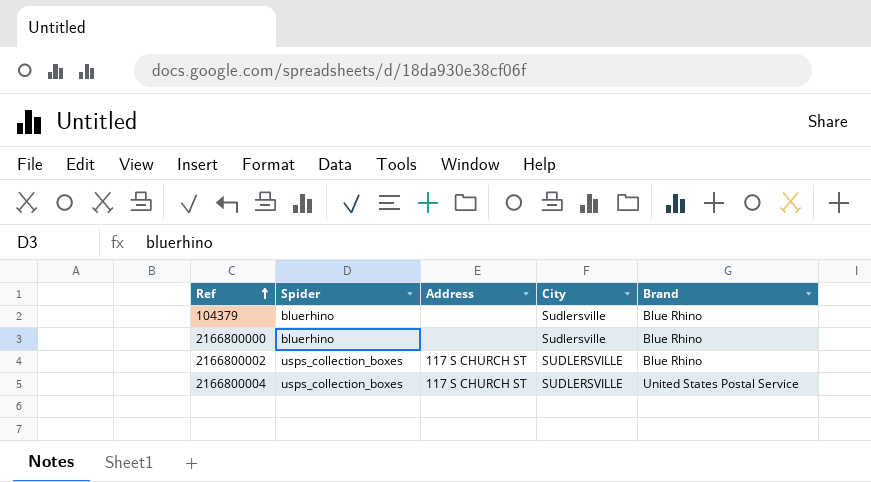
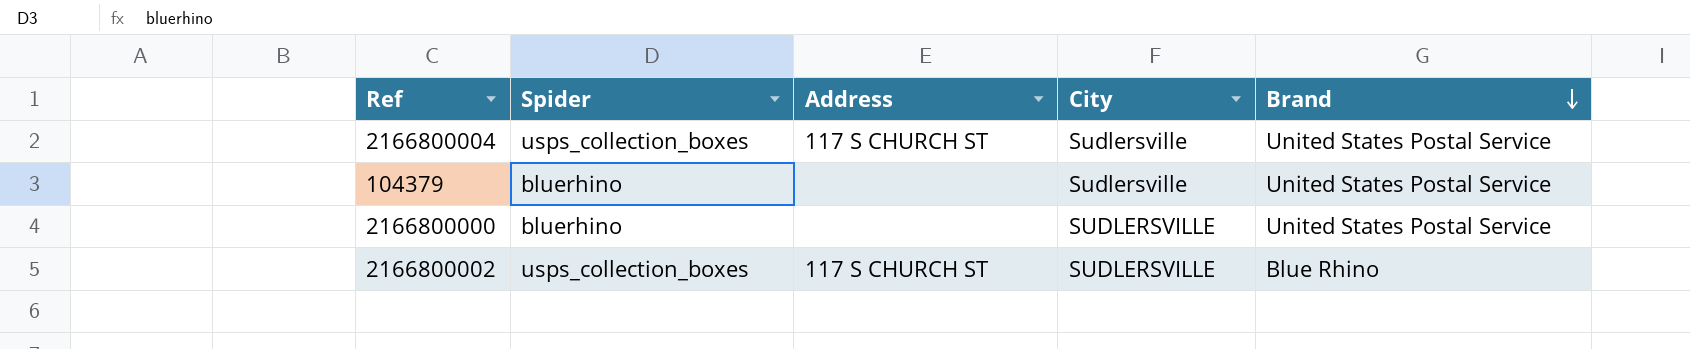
row order: Ref ascending -> Brand descending
2166800004 | City: SUDLERSVILLE -> Sudlersville
104379 | Brand: Blue Rhino -> United States Postal Service
2166800000 | City: Sudlersville -> SUDLERSVILLE
2166800000 | Brand: Blue Rhino -> United States Postal Service

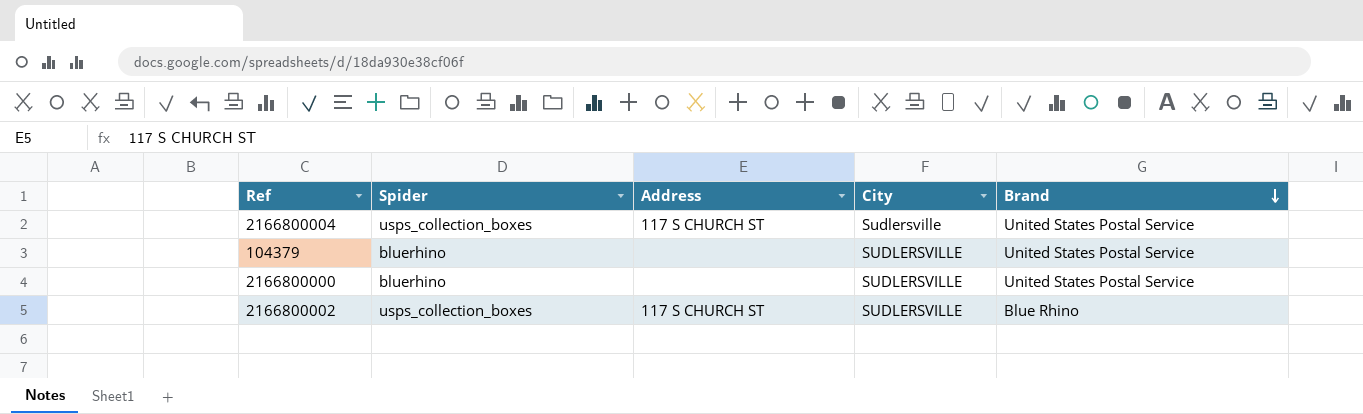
104379 | City: Sudlersville -> SUDLERSVILLE

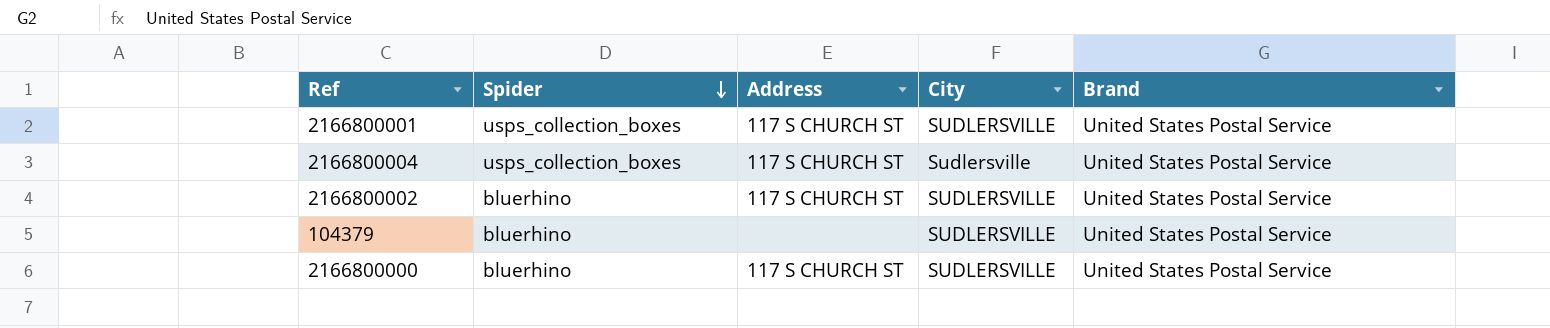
row order: Brand descending -> Spider descending
row 2166800001: none -> usps_collection_boxes | 117 S CHURCH ST | SUDLERSVILLE | United States Postal Service
2166800002 | Spider: usps_collection_boxes -> bluerhino
2166800002 | Brand: Blue Rhino -> United States Postal Service
2166800000 | Address: none -> 117 S CHURCH ST

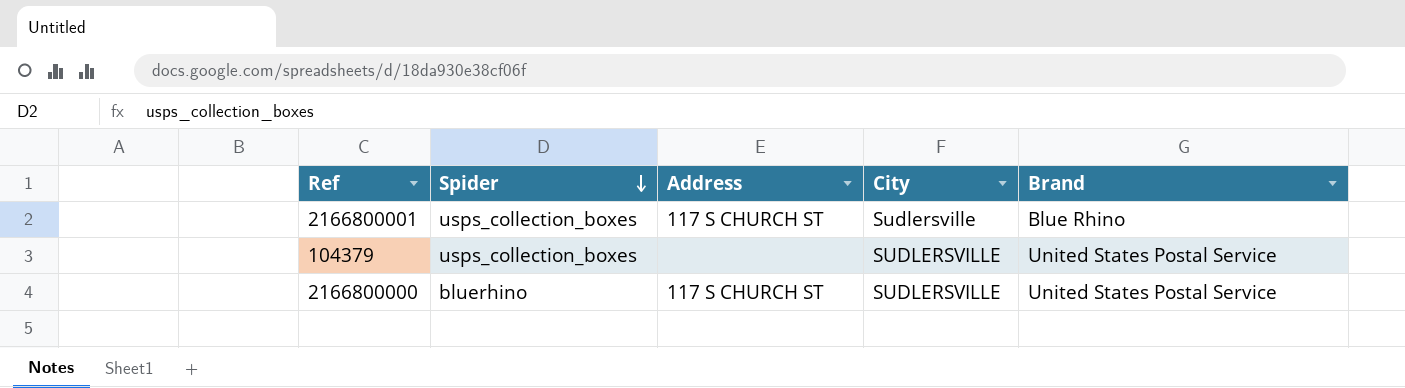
row 2166800004: usps_collection_boxes | 117 S CHURCH ST | Sudlersville | United States Postal Service -> none
row 2166800002: bluerhino | 117 S CHURCH ST | SUDLERSVILLE | United States Postal Service -> none
2166800001 | City: SUDLERSVILLE -> Sudlersville
2166800001 | Brand: United States Postal Service -> Blue Rhino
104379 | Spider: bluerhino -> usps_collection_boxes

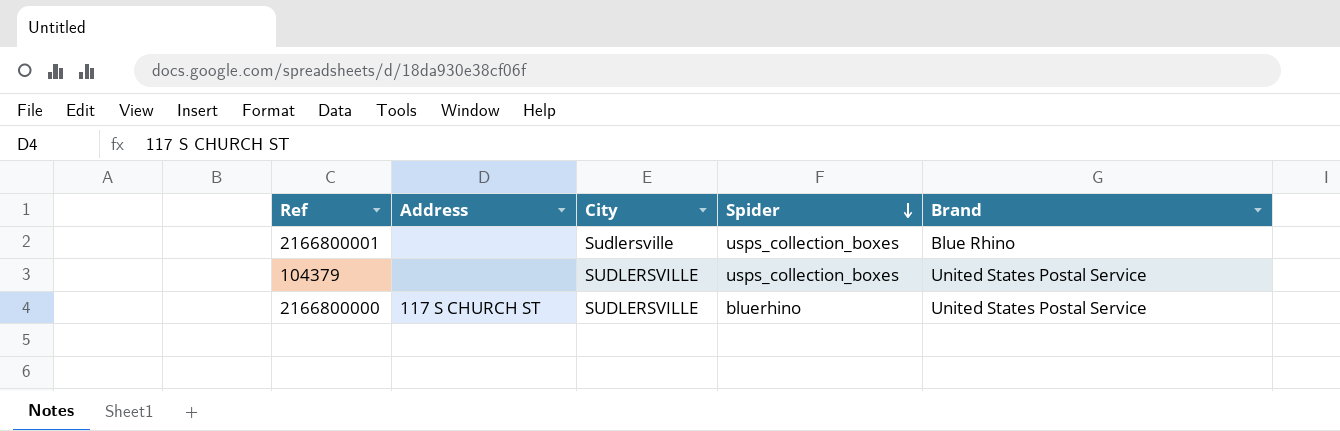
column Spider | position: 2 -> 4
2166800001 | Address: 117 S CHURCH ST -> none

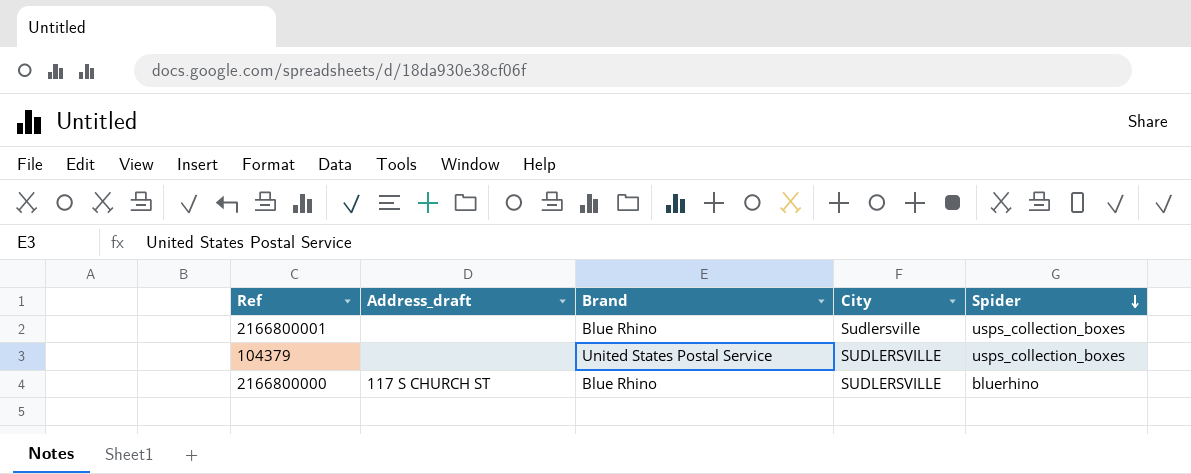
column name: Address -> Address_draft
column Brand | position: 5 -> 3
2166800000 | Brand: United States Postal Service -> Blue Rhino

